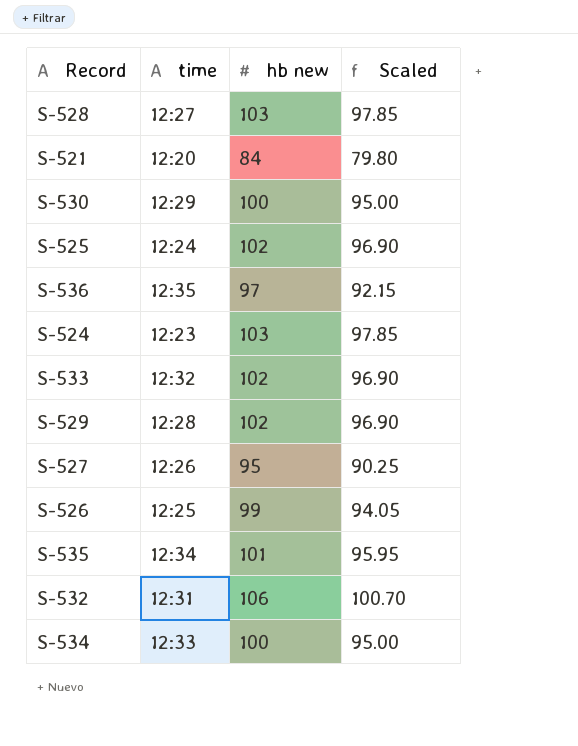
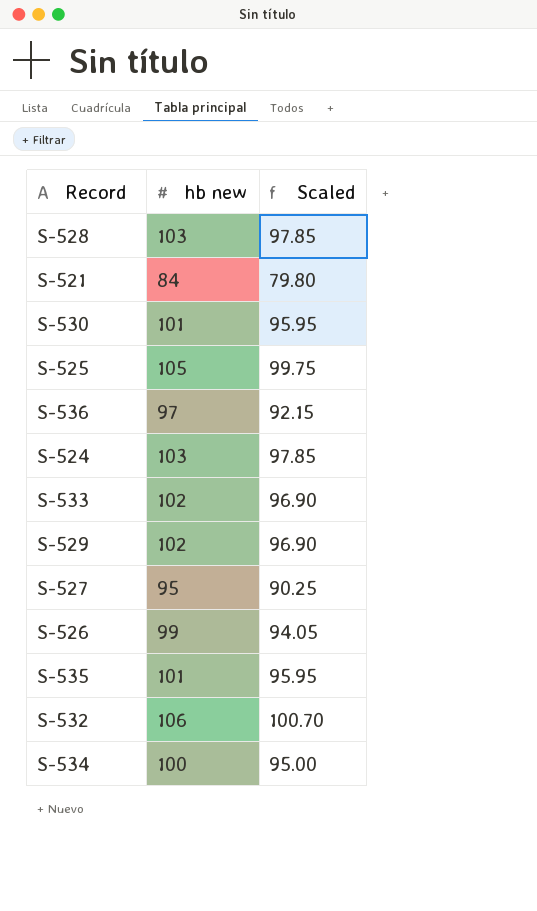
column time | position: 2 -> none
S-530 | hb new: 100 -> 101
S-530 | Scaled: 95.00 -> 95.95
S-525 | hb new: 102 -> 105
S-525 | Scaled: 96.90 -> 99.75

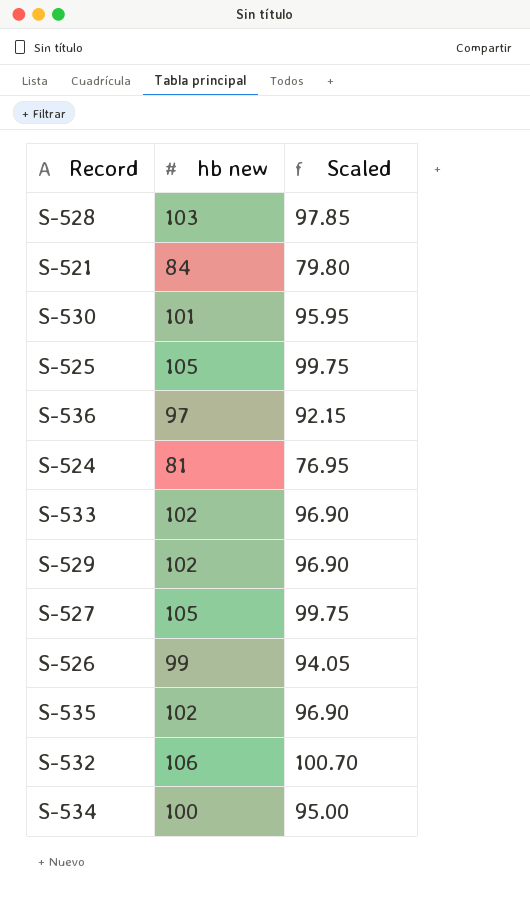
S-524 | hb new: 103 -> 81
S-524 | Scaled: 97.85 -> 76.95
S-527 | hb new: 95 -> 105
S-527 | Scaled: 90.25 -> 99.75
S-535 | hb new: 101 -> 102
S-535 | Scaled: 95.95 -> 96.90

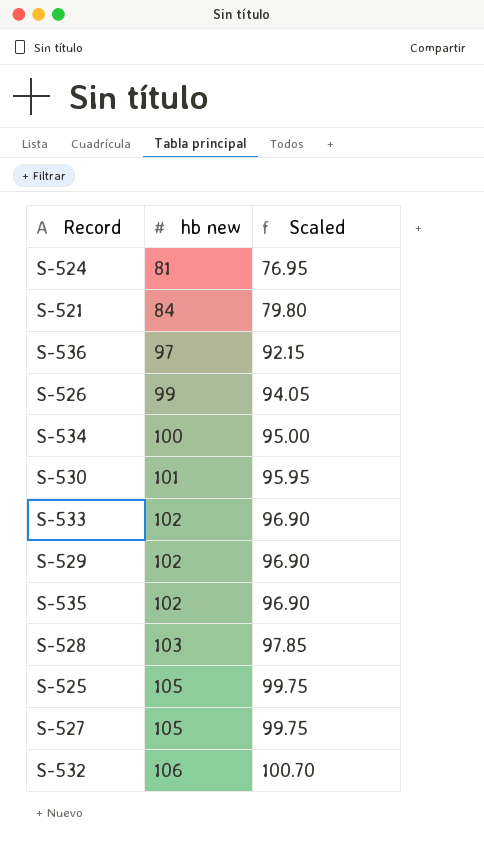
row order: none -> hb new ascending

